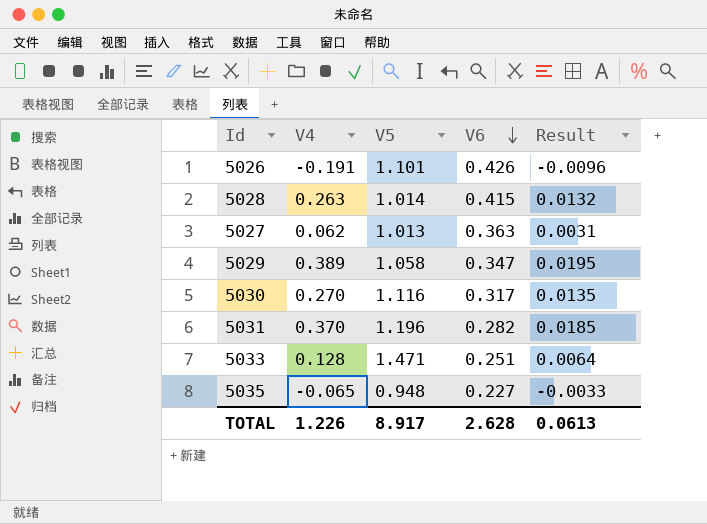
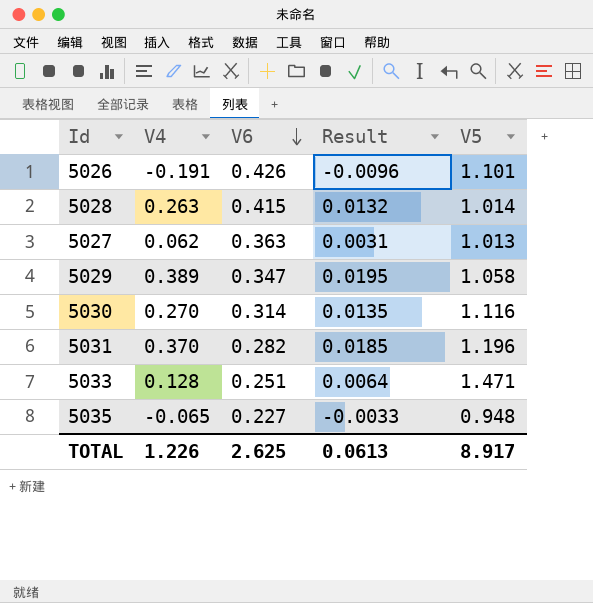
column V5 | position: 3 -> 5
5030 | V6: 0.317 -> 0.314
TOTAL | V6: 2.628 -> 2.625

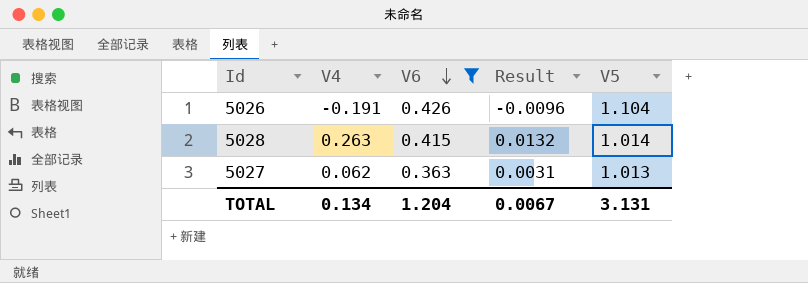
filter: none -> V6 >= 0.363
5026 | V5: 1.101 -> 1.104
TOTAL | V4: 1.226 -> 0.134
TOTAL | V6: 2.625 -> 1.204
TOTAL | Result: 0.0613 -> 0.0067
TOTAL | V5: 8.917 -> 3.131

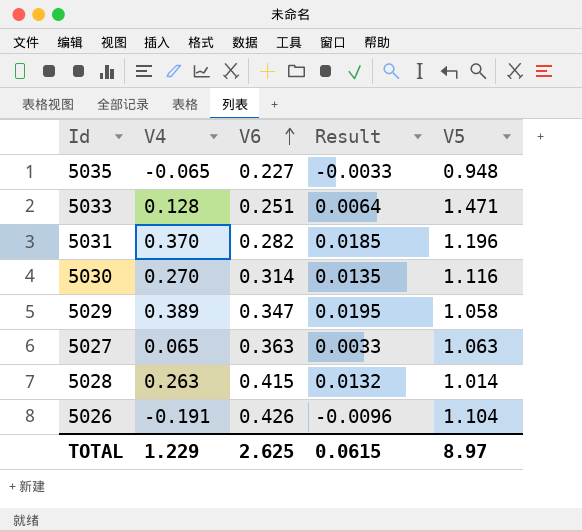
filter: V6 >= 0.363 -> none
row order: V6 descending -> V6 ascending
5027 | V4: 0.062 -> 0.065
5027 | Result: 0.0031 -> 0.0033
5027 | V5: 1.013 -> 1.063
TOTAL | V4: 0.134 -> 1.229
TOTAL | V6: 1.204 -> 2.625
TOTAL | Result: 0.0067 -> 0.0615
TOTAL | V5: 3.131 -> 8.97

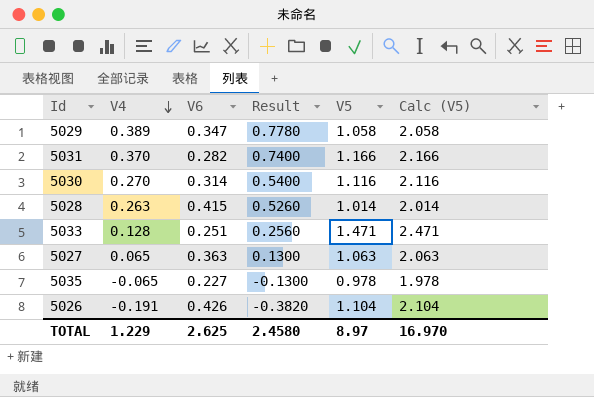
row order: V6 ascending -> V4 descending
column Result | formula: [V4] * 0.05 -> [V4] * 2
column Calc (V5) | formula: none -> [V5] + 1
5031 | V5: 1.196 -> 1.166
5035 | V5: 0.948 -> 0.978
TOTAL | Result: 0.0615 -> 2.4580

